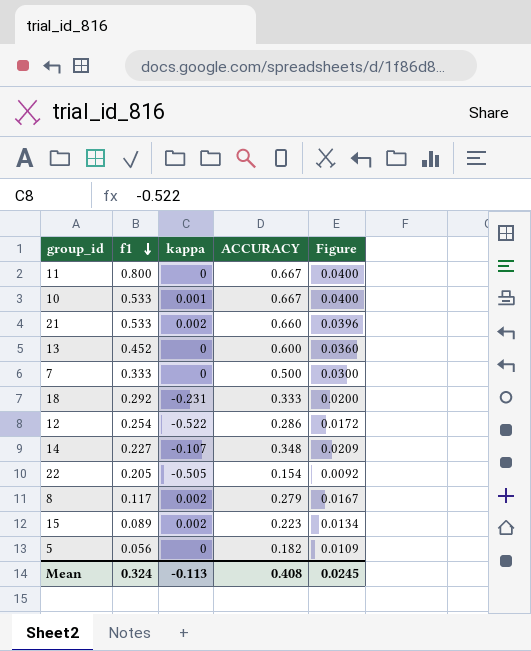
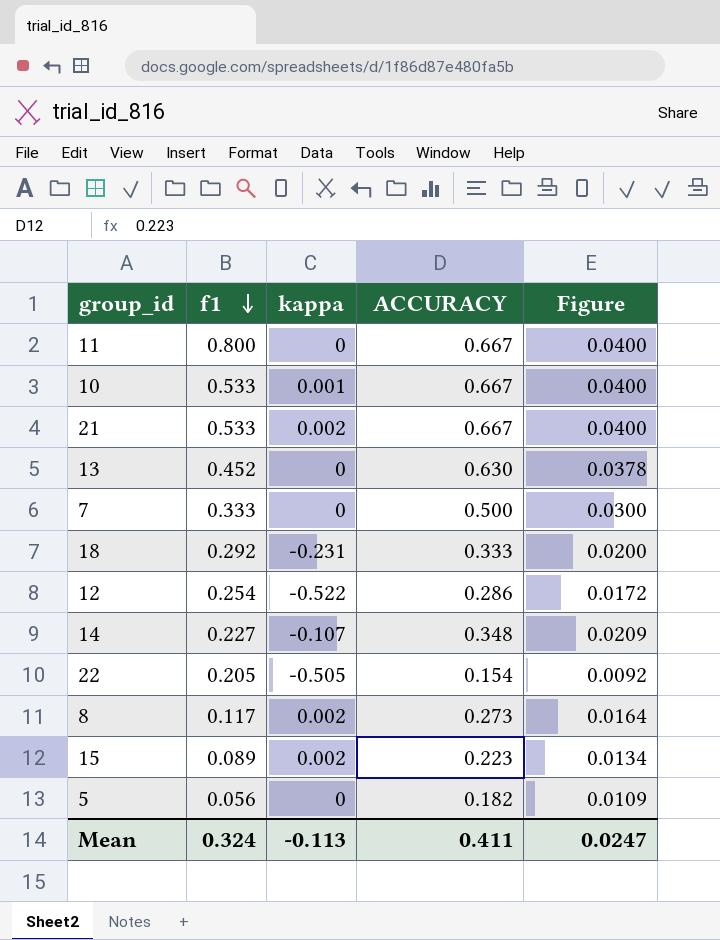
21 | ACCURACY: 0.660 -> 0.667
21 | Figure: 0.0396 -> 0.0400
13 | ACCURACY: 0.600 -> 0.630
13 | Figure: 0.0360 -> 0.0378
8 | ACCURACY: 0.279 -> 0.273
8 | Figure: 0.0167 -> 0.0164
Mean | ACCURACY: 0.408 -> 0.411
Mean | Figure: 0.0245 -> 0.0247

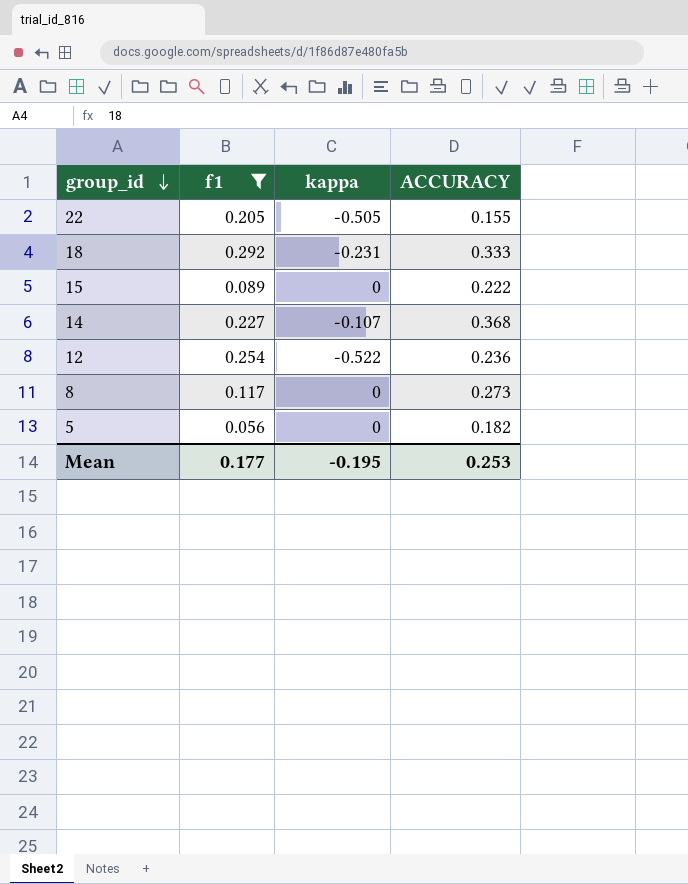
filter: none -> f1 <= 0.292
row order: f1 descending -> group_id descending
column Figure | formula: [ACCURACY] * 0.06 -> none
22 | ACCURACY: 0.154 -> 0.155
15 | kappa: 0.002 -> 0
15 | ACCURACY: 0.223 -> 0.222
14 | ACCURACY: 0.348 -> 0.368
12 | ACCURACY: 0.286 -> 0.236
8 | kappa: 0.002 -> 0
Mean | f1: 0.324 -> 0.177
Mean | kappa: -0.113 -> -0.195
Mean | ACCURACY: 0.411 -> 0.253

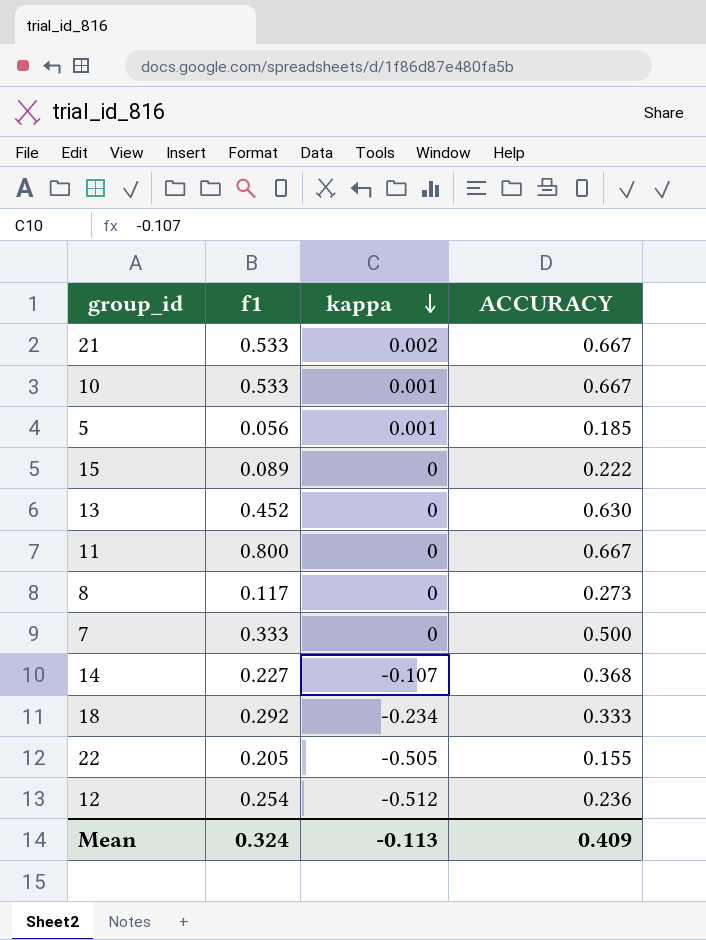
filter: f1 <= 0.292 -> none
row order: group_id descending -> kappa descending
5 | kappa: 0 -> 0.001
5 | ACCURACY: 0.182 -> 0.185
18 | kappa: -0.231 -> -0.234
12 | kappa: -0.522 -> -0.512
Mean | f1: 0.177 -> 0.324
Mean | kappa: -0.195 -> -0.113
Mean | ACCURACY: 0.253 -> 0.409

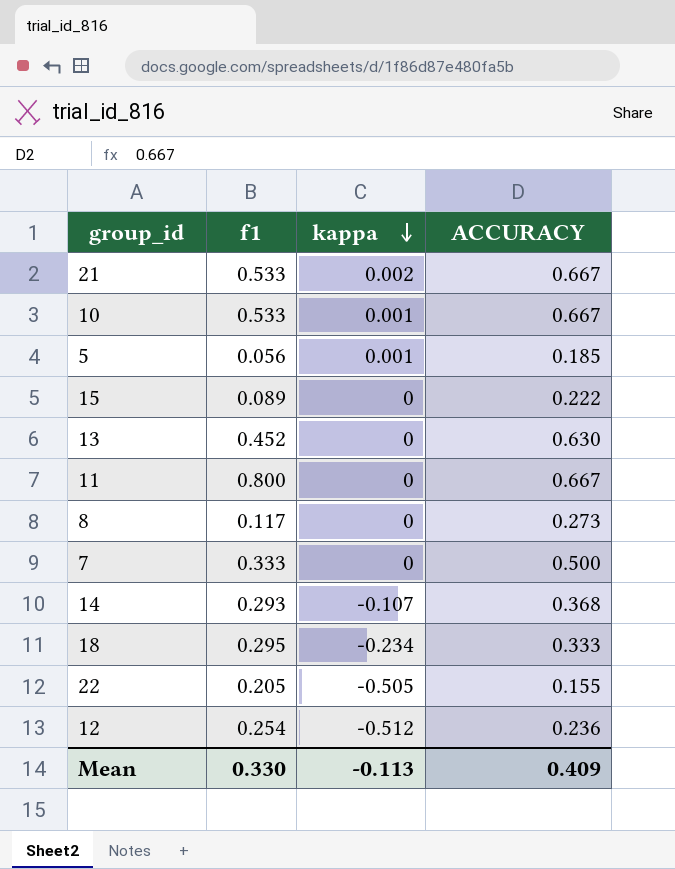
14 | f1: 0.227 -> 0.293
18 | f1: 0.292 -> 0.295
Mean | f1: 0.324 -> 0.330

